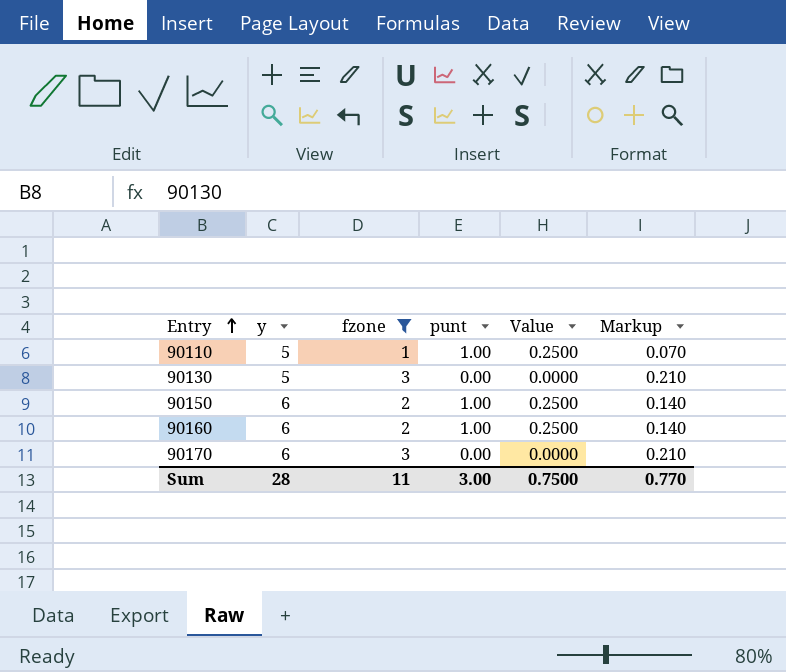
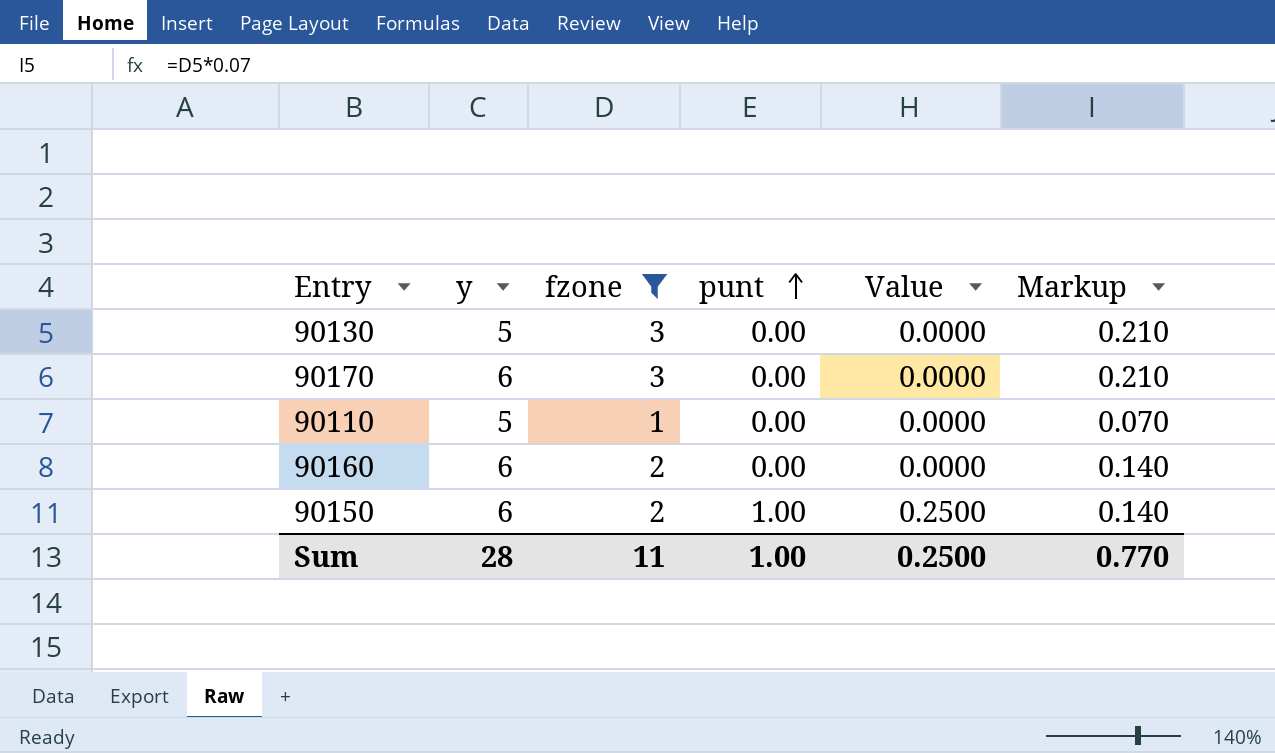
row order: Entry ascending -> punt ascending
90110 | punt: 1.00 -> 0.00
90110 | Value: 0.2500 -> 0.0000
90160 | punt: 1.00 -> 0.00
90160 | Value: 0.2500 -> 0.0000
Sum | punt: 3.00 -> 1.00
Sum | Value: 0.7500 -> 0.2500

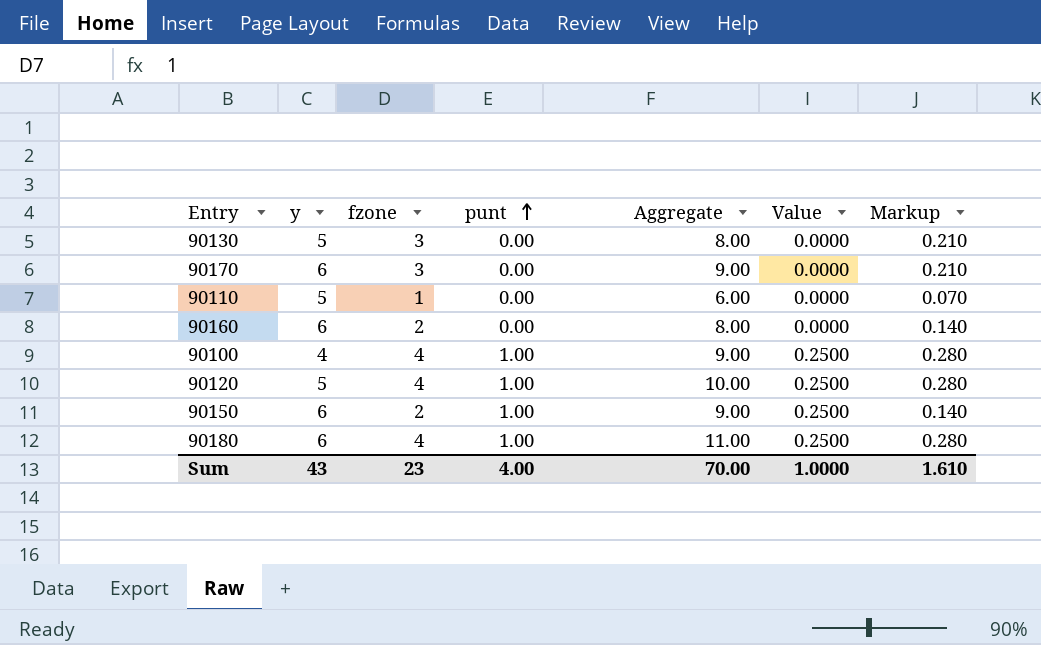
filter: fzone != 4 -> none
column Aggregate | formula: none -> [y] + [fzone] + [punt]
Sum | y: 28 -> 43
Sum | fzone: 11 -> 23
Sum | punt: 1.00 -> 4.00
Sum | Value: 0.2500 -> 1.0000
Sum | Markup: 0.770 -> 1.610

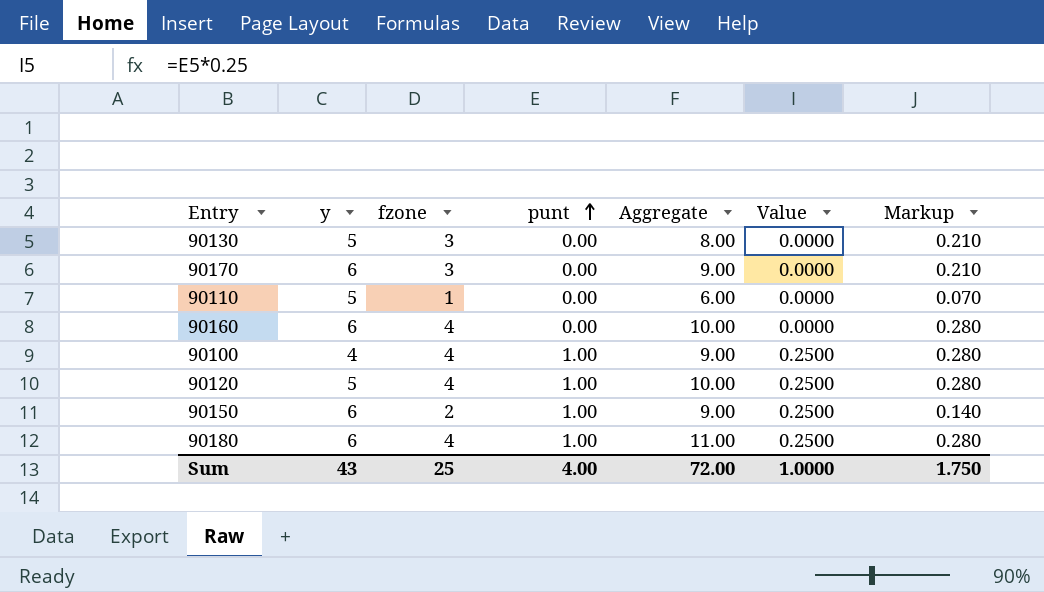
90160 | fzone: 2 -> 4
90160 | Aggregate: 8.00 -> 10.00
90160 | Markup: 0.140 -> 0.280
Sum | fzone: 23 -> 25
Sum | Aggregate: 70.00 -> 72.00
Sum | Markup: 1.610 -> 1.750

